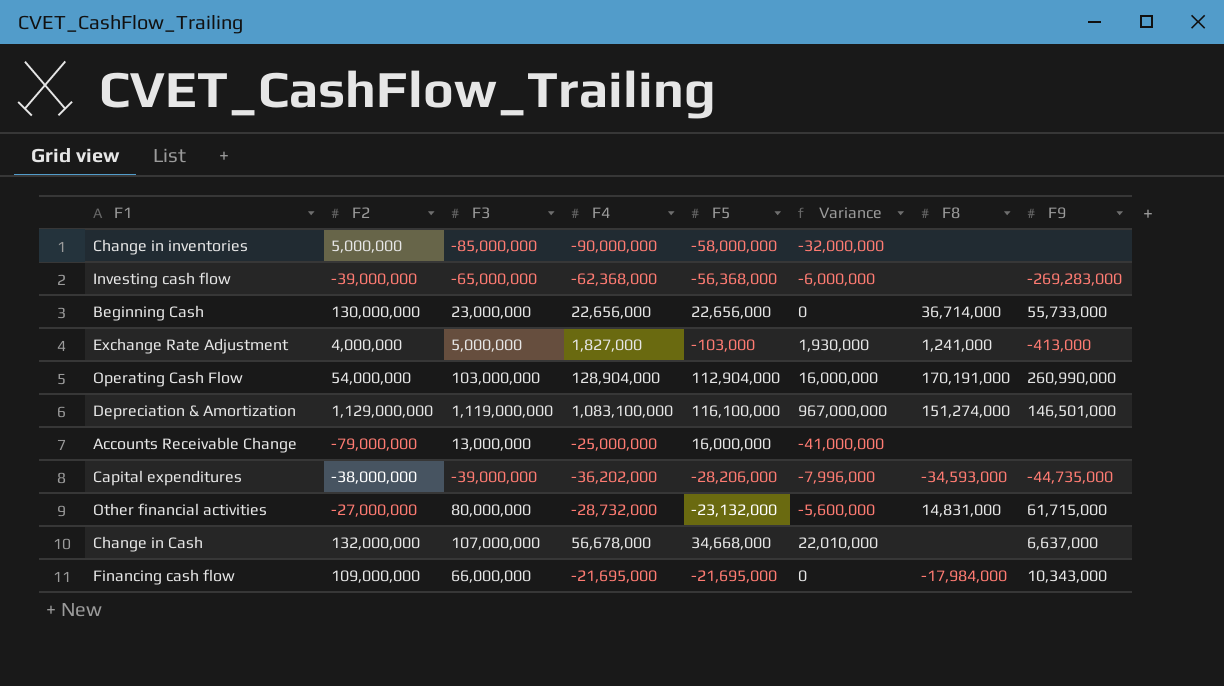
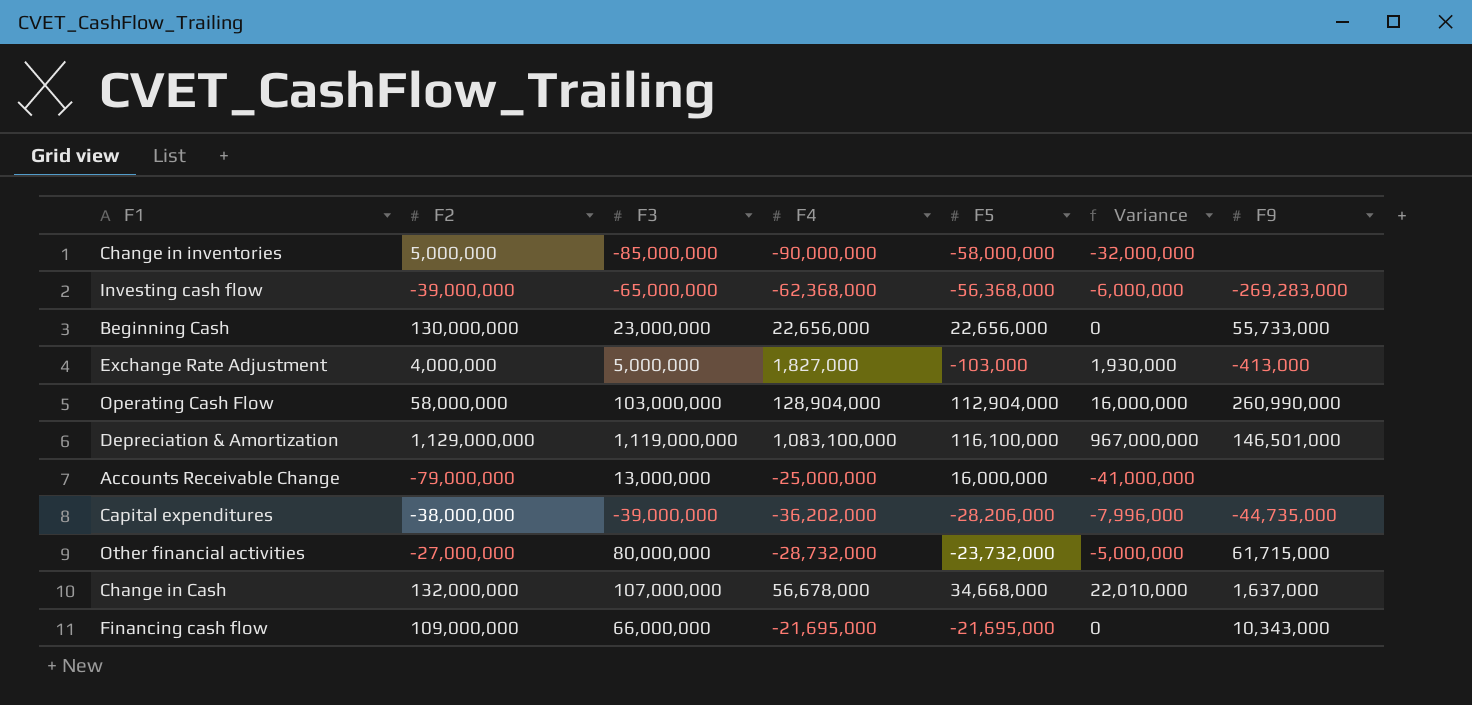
column F8 | position: 7 -> none
Operating Cash Flow | F2: 54,000,000 -> 58,000,000
Other financial activities | F5: -23,132,000 -> -23,732,000
Other financial activities | Variance: -5,600,000 -> -5,000,000
Change in Cash | F9: 6,637,000 -> 1,637,000

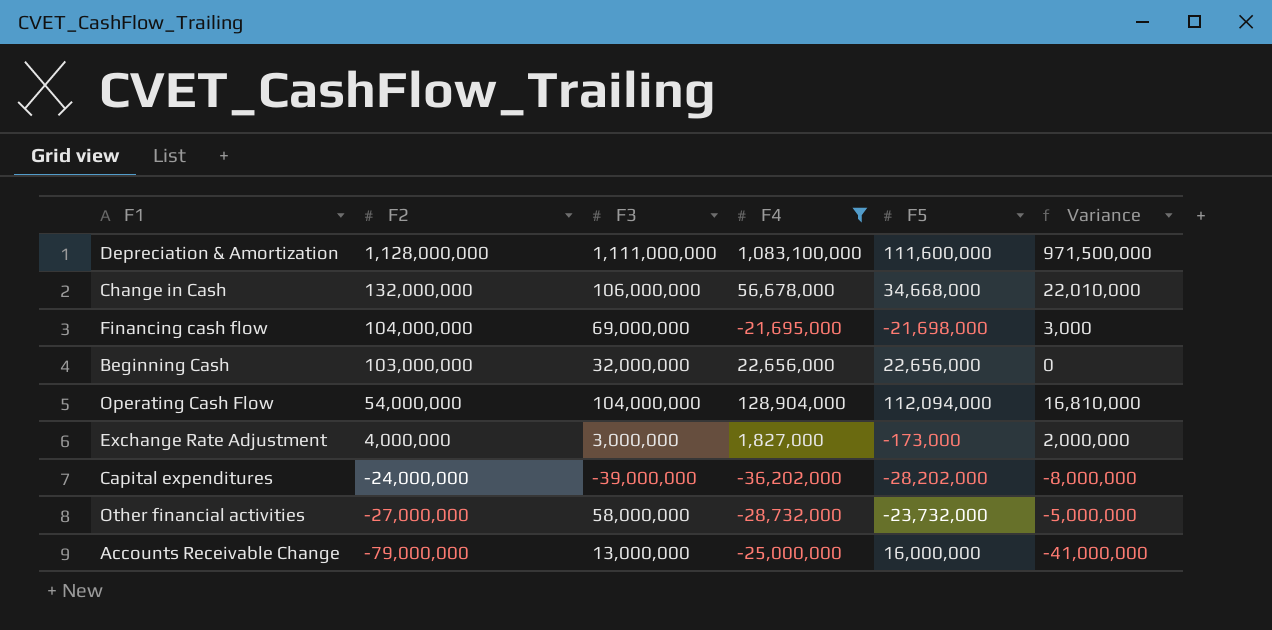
filter: none -> F4 >= -36,202,000
row order: none -> F2 descending
column F9 | position: 7 -> none
Depreciation & Amortization | F2: 1,129,000,000 -> 1,128,000,000
Depreciation & Amortization | F3: 1,119,000,000 -> 1,111,000,000
Depreciation & Amortization | F5: 116,100,000 -> 111,600,000
Depreciation & Amortization | Variance: 967,000,000 -> 971,500,000
Change in Cash | F3: 107,000,000 -> 106,000,000
Financing cash flow | F2: 109,000,000 -> 104,000,000
Financing cash flow | F3: 66,000,000 -> 69,000,000
Financing cash flow | F5: -21,695,000 -> -21,698,000
Financing cash flow | Variance: 0 -> 3,000
Beginning Cash | F2: 130,000,000 -> 103,000,000
Beginning Cash | F3: 23,000,000 -> 32,000,000
Operating Cash Flow | F2: 58,000,000 -> 54,000,000
Operating Cash Flow | F3: 103,000,000 -> 104,000,000
Operating Cash Flow | F5: 112,904,000 -> 112,094,000
Operating Cash Flow | Variance: 16,000,000 -> 16,810,000
Exchange Rate Adjustment | F3: 5,000,000 -> 3,000,000
Exchange Rate Adjustment | F5: -103,000 -> -173,000
Exchange Rate Adjustment | Variance: 1,930,000 -> 2,000,000
Capital expenditures | F2: -38,000,000 -> -24,000,000
Capital expenditures | F5: -28,206,000 -> -28,202,000
Capital expenditures | Variance: -7,996,000 -> -8,000,000
Other financial activities | F3: 80,000,000 -> 58,000,000

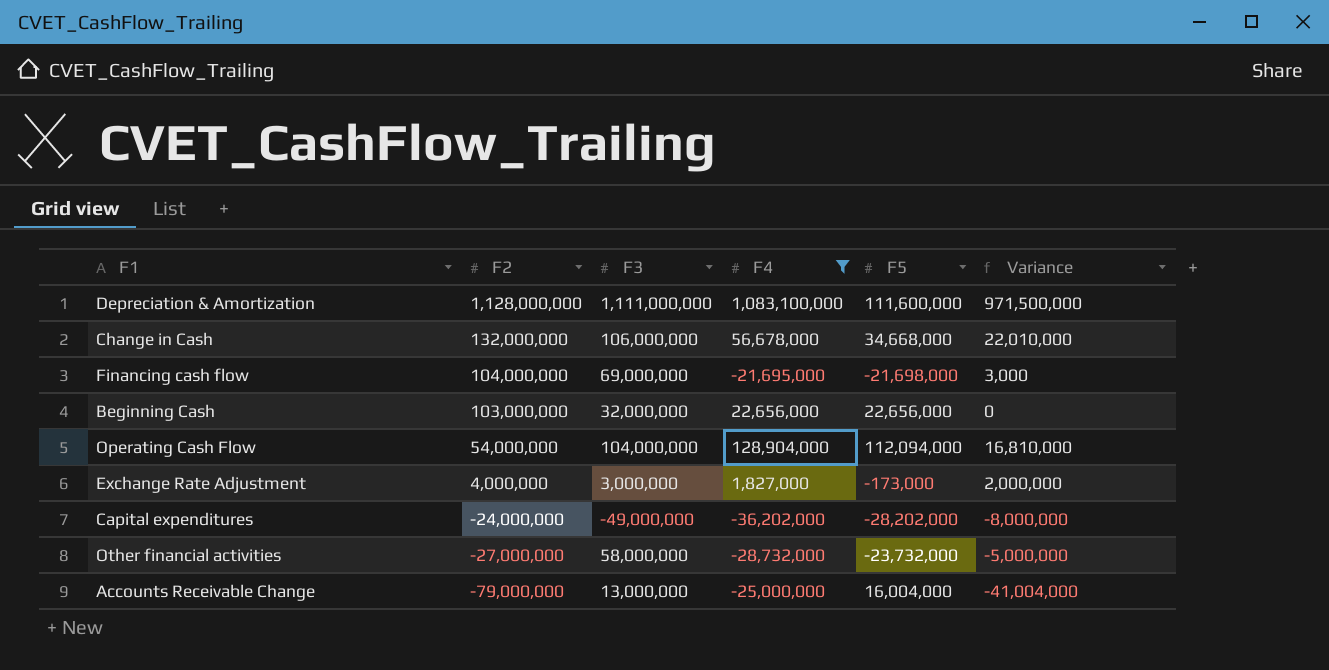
Capital expenditures | F3: -39,000,000 -> -49,000,000
Accounts Receivable Change | F5: 16,000,000 -> 16,004,000
Accounts Receivable Change | Variance: -41,000,000 -> -41,004,000

